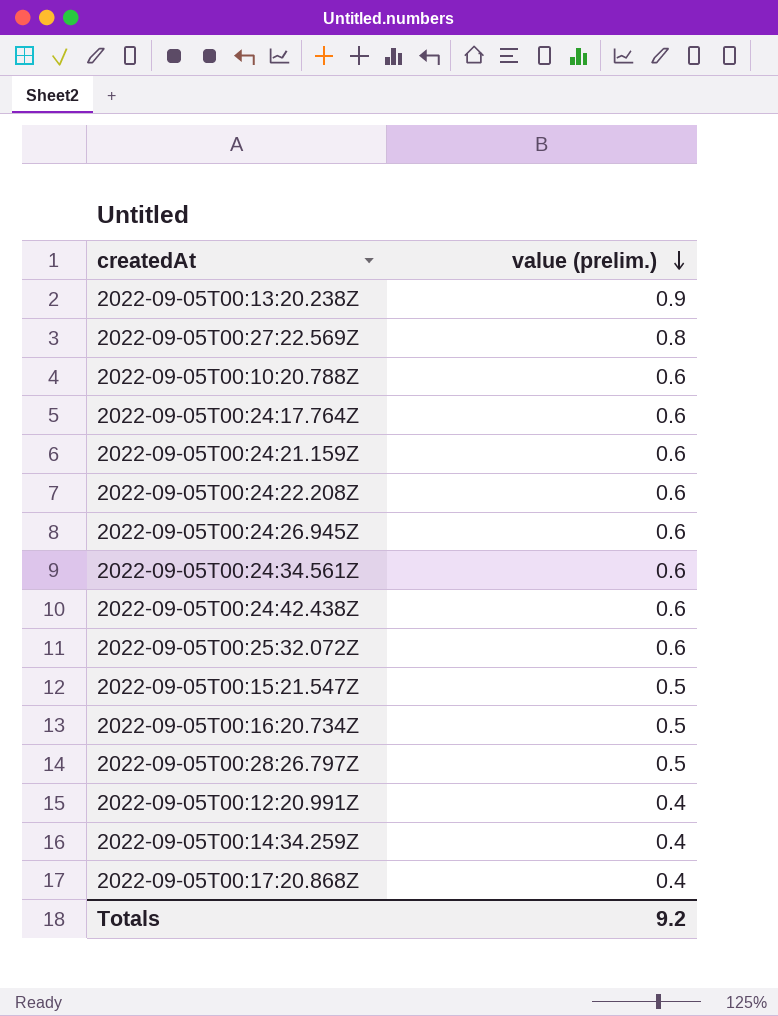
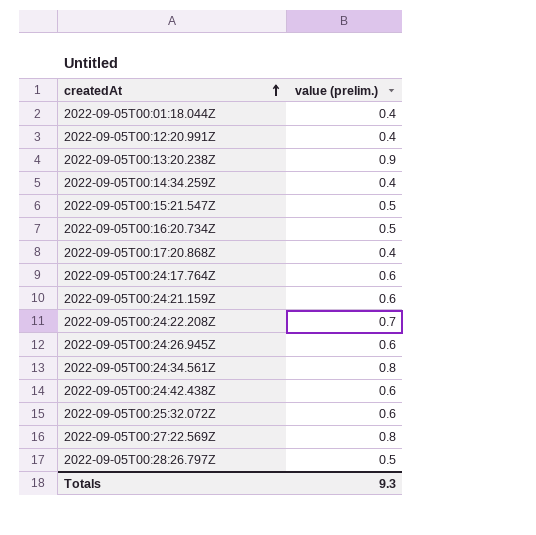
row order: value (prelim.) descending -> createdAt ascending
row 2022-09-05T00:10:20.788Z: 0.6 -> none
row 2022-09-05T00:01:18.044Z: none -> 0.4
2022-09-05T00:24:22.208Z | value (prelim.): 0.6 -> 0.7
2022-09-05T00:24:34.561Z | value (prelim.): 0.6 -> 0.8
Totals | value (prelim.): 9.2 -> 9.3

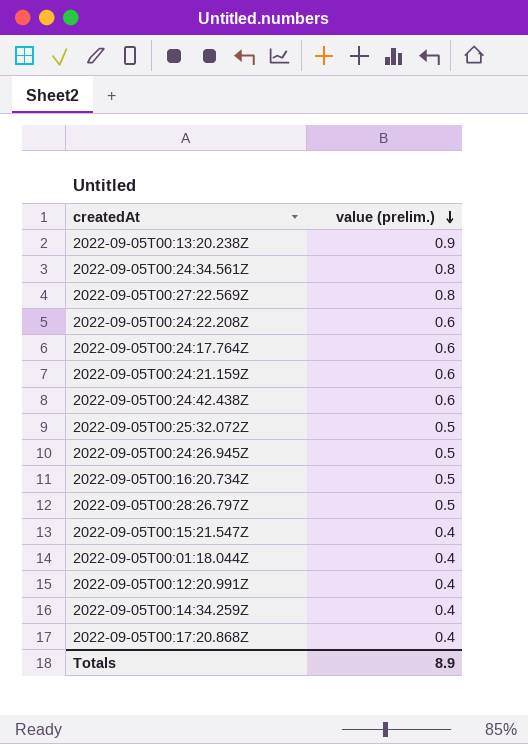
row order: createdAt ascending -> value (prelim.) descending
2022-09-05T00:24:22.208Z | value (prelim.): 0.7 -> 0.6
2022-09-05T00:25:32.072Z | value (prelim.): 0.6 -> 0.5
2022-09-05T00:24:26.945Z | value (prelim.): 0.6 -> 0.5
2022-09-05T00:15:21.547Z | value (prelim.): 0.5 -> 0.4
Totals | value (prelim.): 9.3 -> 8.9

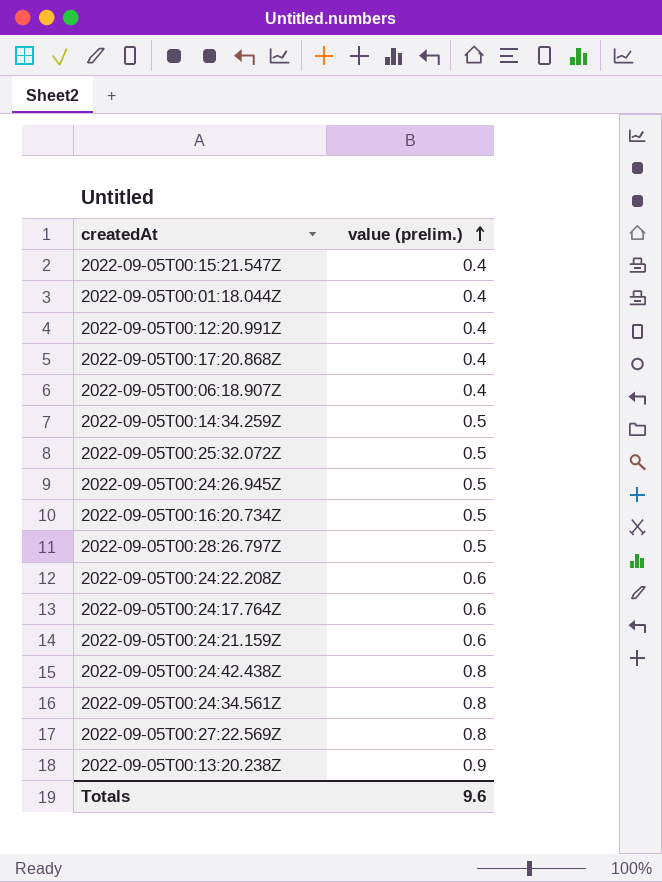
row order: value (prelim.) descending -> value (prelim.) ascending
row 2022-09-05T00:06:18.907Z: none -> 0.4
2022-09-05T00:14:34.259Z | value (prelim.): 0.4 -> 0.5
2022-09-05T00:24:42.438Z | value (prelim.): 0.6 -> 0.8
Totals | value (prelim.): 8.9 -> 9.6

